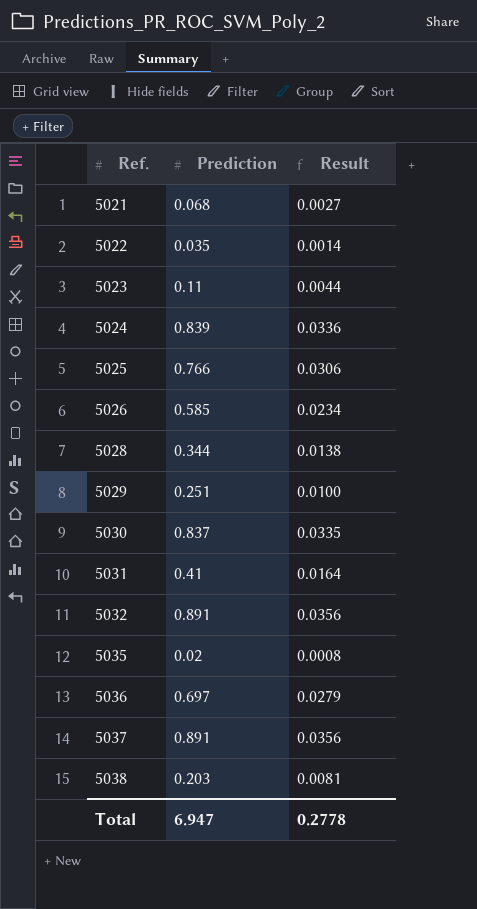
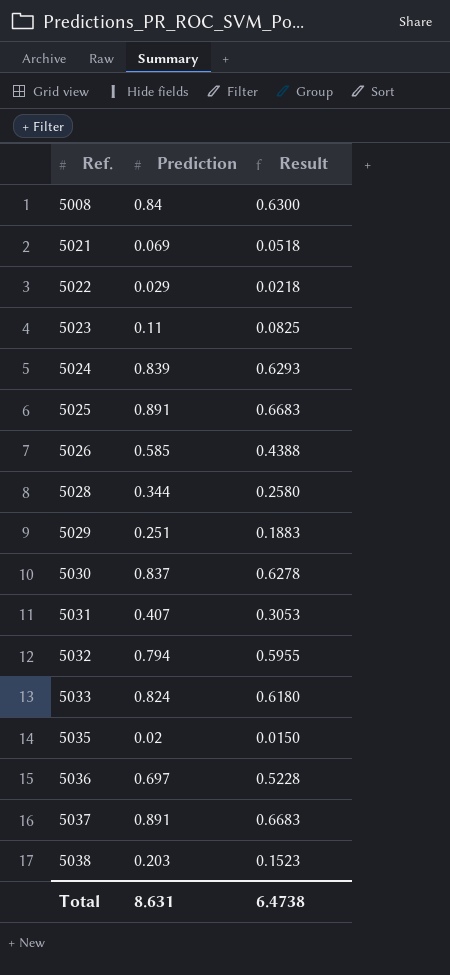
column Result | formula: [Prediction] * 0.04 -> [Prediction] * 0.75
row 5008: none -> 0.84 | 0.6300
5021 | Prediction: 0.068 -> 0.069
5022 | Prediction: 0.035 -> 0.029
5025 | Prediction: 0.766 -> 0.891
5031 | Prediction: 0.41 -> 0.407
5032 | Prediction: 0.891 -> 0.794
row 5033: none -> 0.824 | 0.6180
Total | Prediction: 6.947 -> 8.631
Total | Result: 0.2778 -> 6.4738

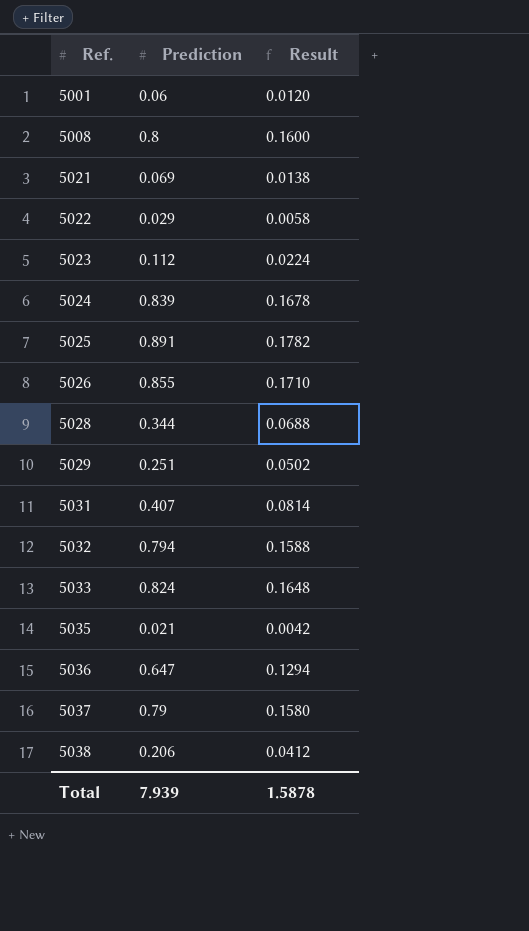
column Result | formula: [Prediction] * 0.75 -> [Prediction] * 0.2
row 5030: 0.837 | 0.6278 -> none
row 5001: none -> 0.06 | 0.0120
5008 | Prediction: 0.84 -> 0.8
5023 | Prediction: 0.11 -> 0.112
5026 | Prediction: 0.585 -> 0.855
5035 | Prediction: 0.02 -> 0.021
5036 | Prediction: 0.697 -> 0.647
5037 | Prediction: 0.891 -> 0.79
5038 | Prediction: 0.203 -> 0.206
Total | Prediction: 8.631 -> 7.939
Total | Result: 6.4738 -> 1.5878

